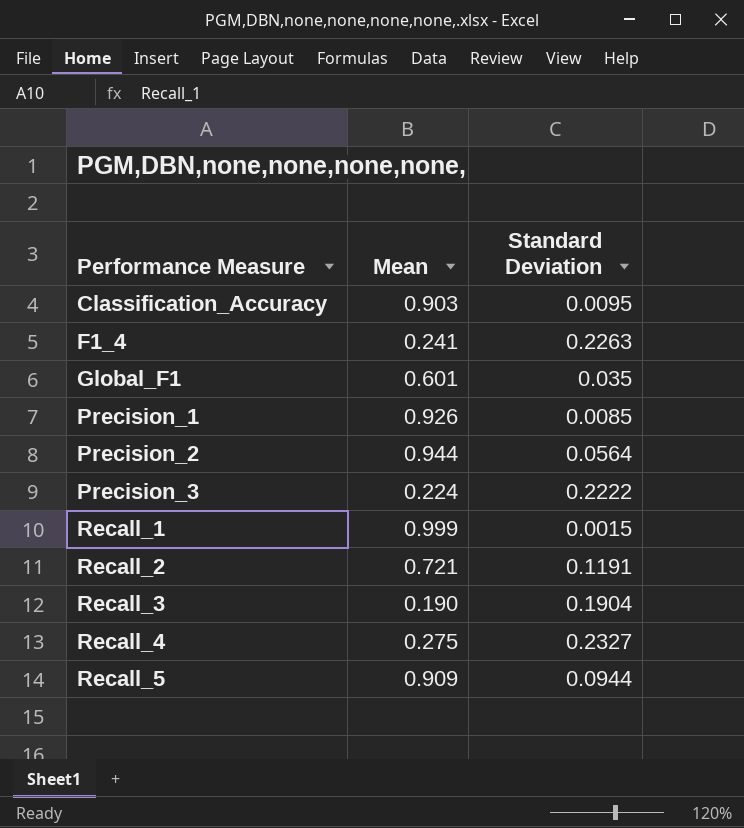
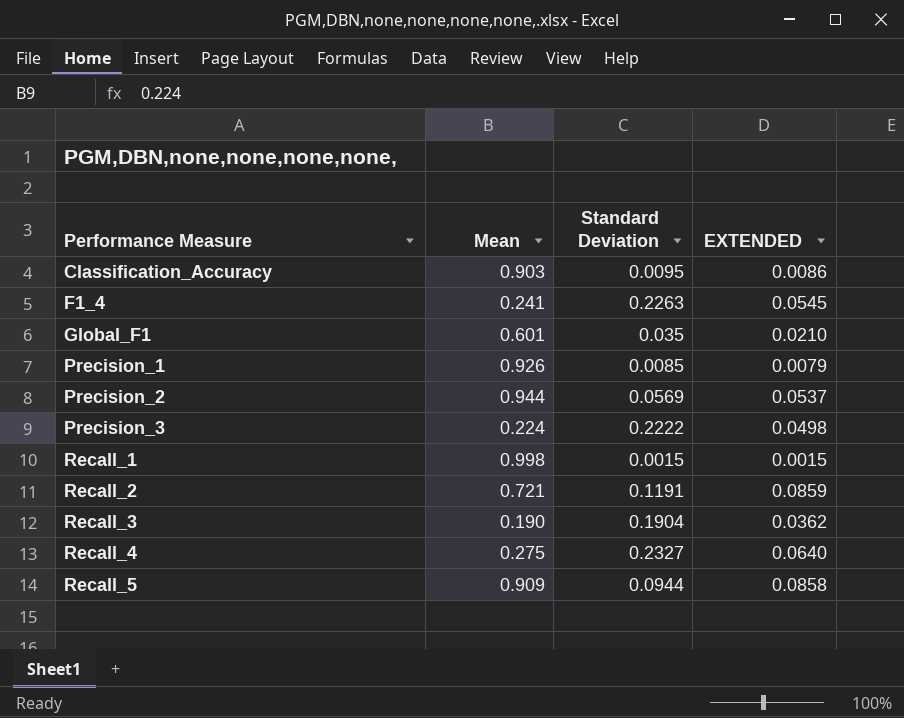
column EXTENDED | formula: none -> [Mean] * [Standard Deviation]
Precision_2 | Standard Deviation: 0.0564 -> 0.0569
Recall_1 | Mean: 0.999 -> 0.998

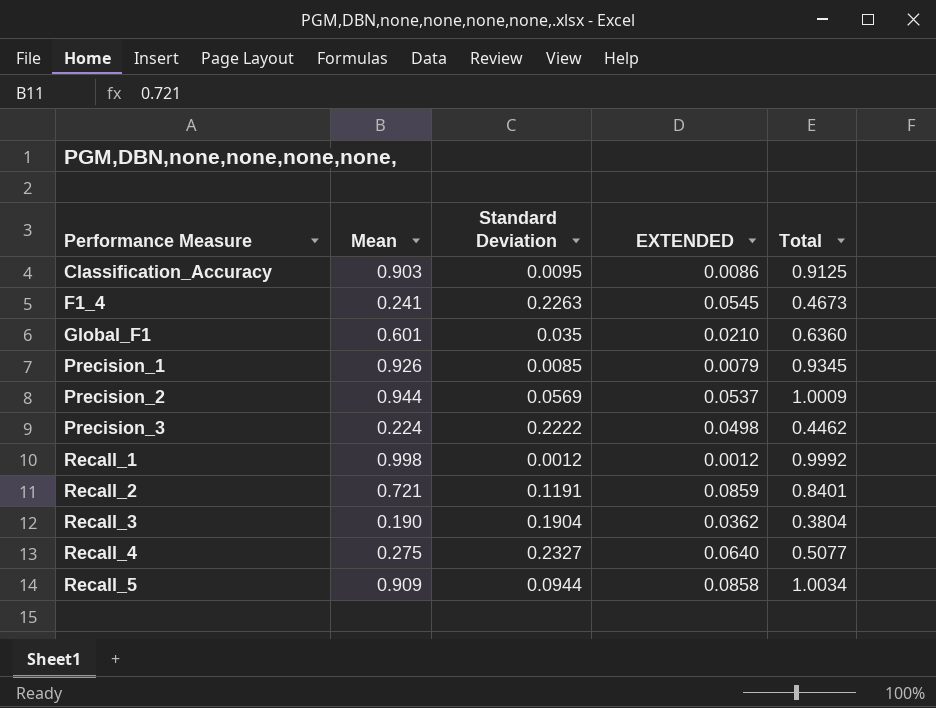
column Total | formula: none -> [Mean] + [Standard Deviation]
Recall_1 | Standard Deviation: 0.0015 -> 0.0012
Recall_1 | EXTENDED: 0.0015 -> 0.0012

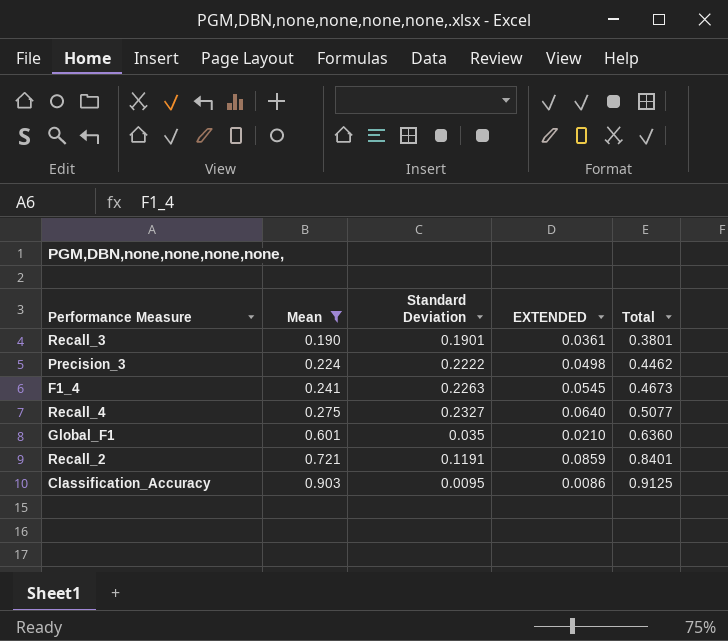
filter: none -> Mean <= 0.903
row order: Performance Measure ascending -> Mean ascending
Recall_3 | Standard Deviation: 0.1904 -> 0.1901
Recall_3 | EXTENDED: 0.0362 -> 0.0361
Recall_3 | Total: 0.3804 -> 0.3801

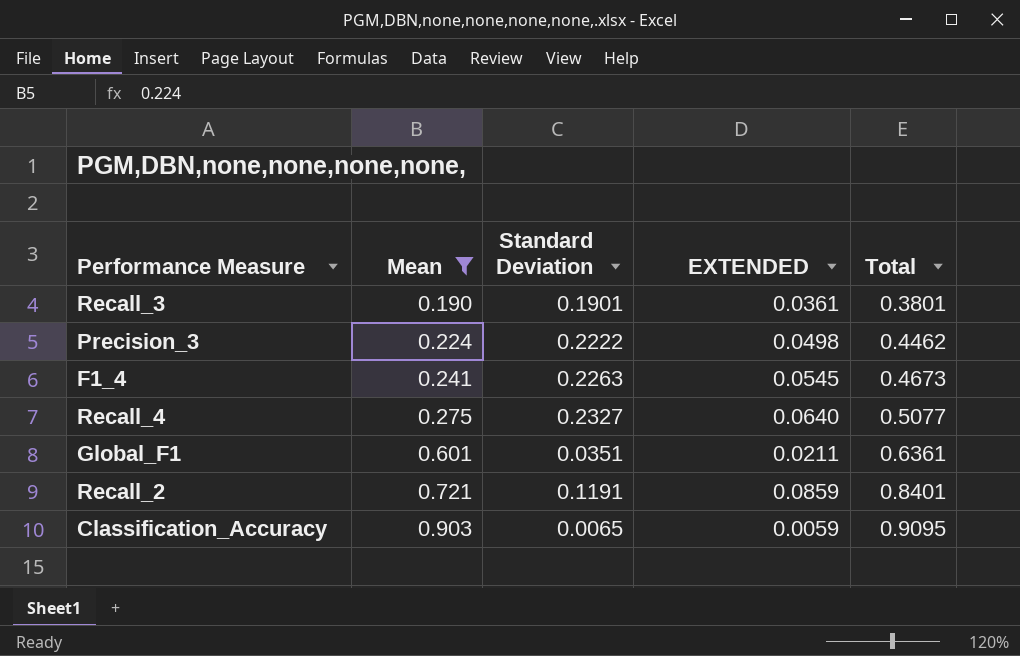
Global_F1 | Standard Deviation: 0.035 -> 0.0351
Global_F1 | EXTENDED: 0.0210 -> 0.0211
Global_F1 | Total: 0.6360 -> 0.6361
Classification_Accuracy | Standard Deviation: 0.0095 -> 0.0065
Classification_Accuracy | EXTENDED: 0.0086 -> 0.0059
Classification_Accuracy | Total: 0.9125 -> 0.9095

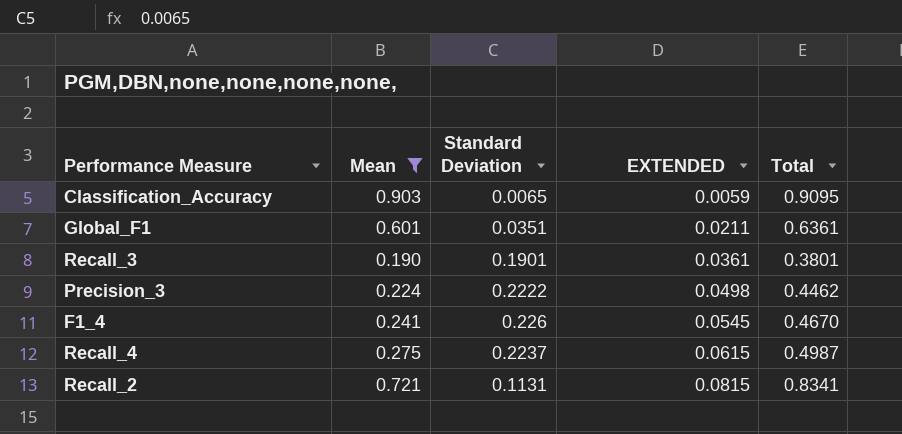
row order: Mean ascending -> EXTENDED ascending
F1_4 | Standard Deviation: 0.2263 -> 0.226
F1_4 | Total: 0.4673 -> 0.4670
Recall_4 | Standard Deviation: 0.2327 -> 0.2237
Recall_4 | EXTENDED: 0.0640 -> 0.0615
Recall_4 | Total: 0.5077 -> 0.4987
Recall_2 | Standard Deviation: 0.1191 -> 0.1131
Recall_2 | EXTENDED: 0.0859 -> 0.0815
Recall_2 | Total: 0.8401 -> 0.8341

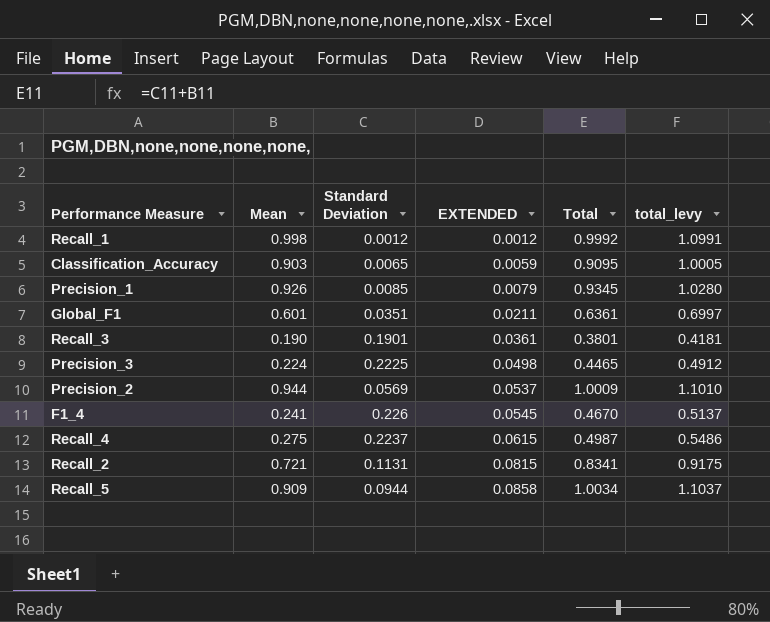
filter: Mean <= 0.903 -> none
column total_levy | formula: none -> [Total] * 1.1
Precision_3 | Standard Deviation: 0.2222 -> 0.2225
Precision_3 | Total: 0.4462 -> 0.4465

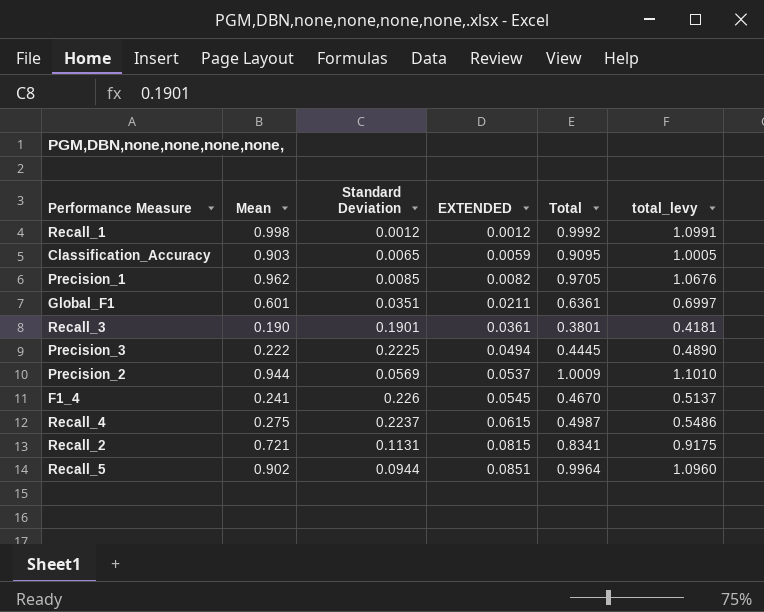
Precision_1 | Mean: 0.926 -> 0.962
Precision_1 | EXTENDED: 0.0079 -> 0.0082
Precision_1 | Total: 0.9345 -> 0.9705
Precision_1 | total_levy: 1.0280 -> 1.0676
Precision_3 | Mean: 0.224 -> 0.222
Precision_3 | EXTENDED: 0.0498 -> 0.0494
Precision_3 | Total: 0.4465 -> 0.4445
Precision_3 | total_levy: 0.4912 -> 0.4890
Recall_5 | Mean: 0.909 -> 0.902
Recall_5 | EXTENDED: 0.0858 -> 0.0851
Recall_5 | Total: 1.0034 -> 0.9964
Recall_5 | total_levy: 1.1037 -> 1.0960

